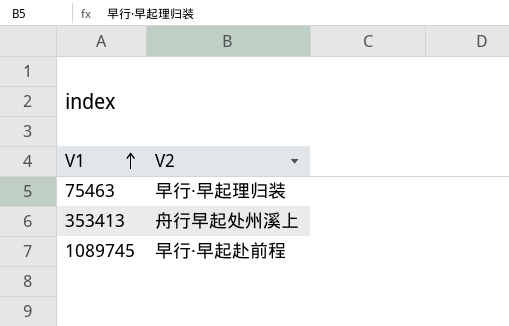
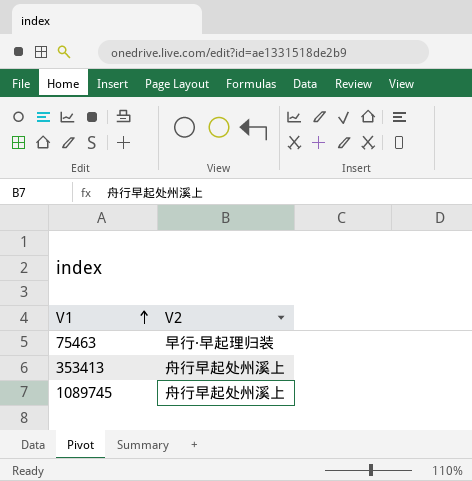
1089745 | V2: 早行·早起赴前程 -> 舟行早起处州溪上

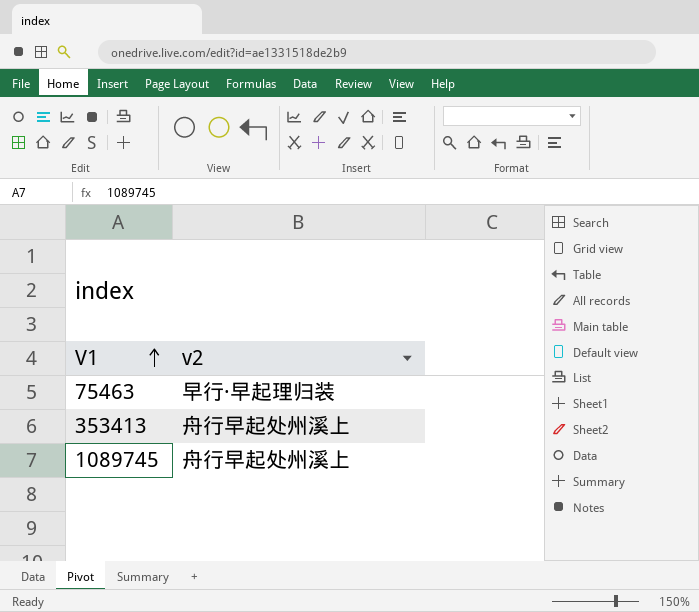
column name: V2 -> v2

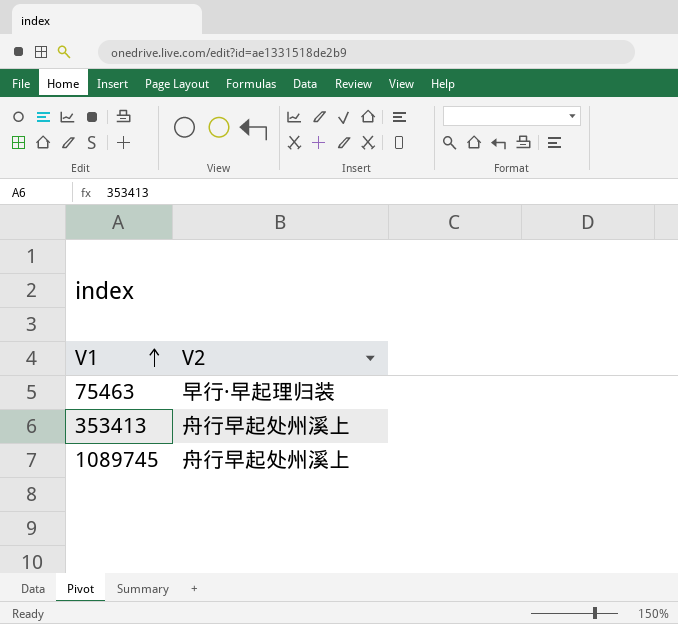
column name: v2 -> V2

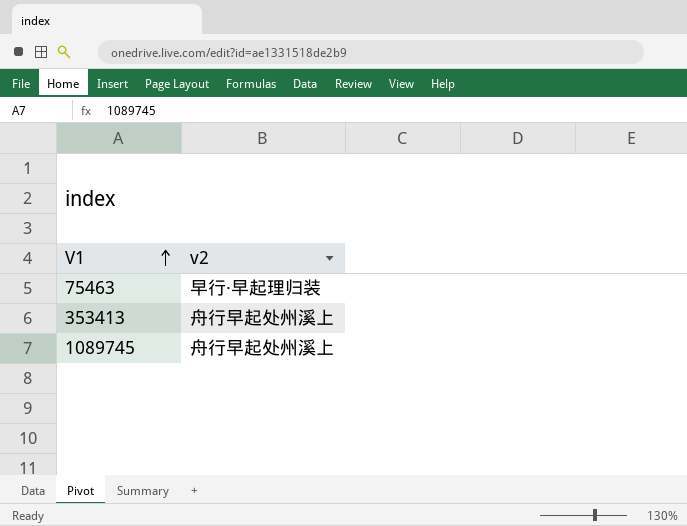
column name: V2 -> v2

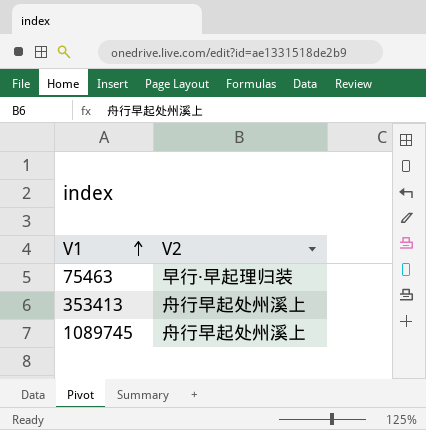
column name: v2 -> V2

